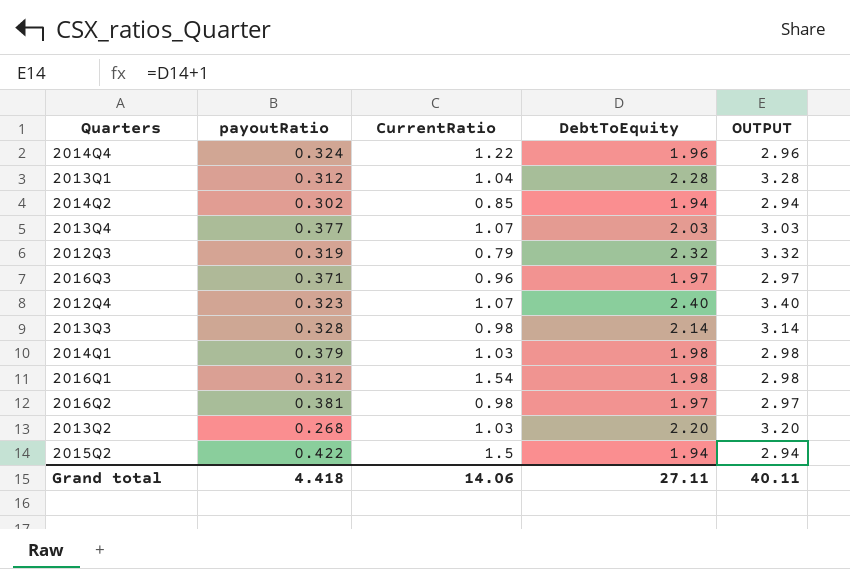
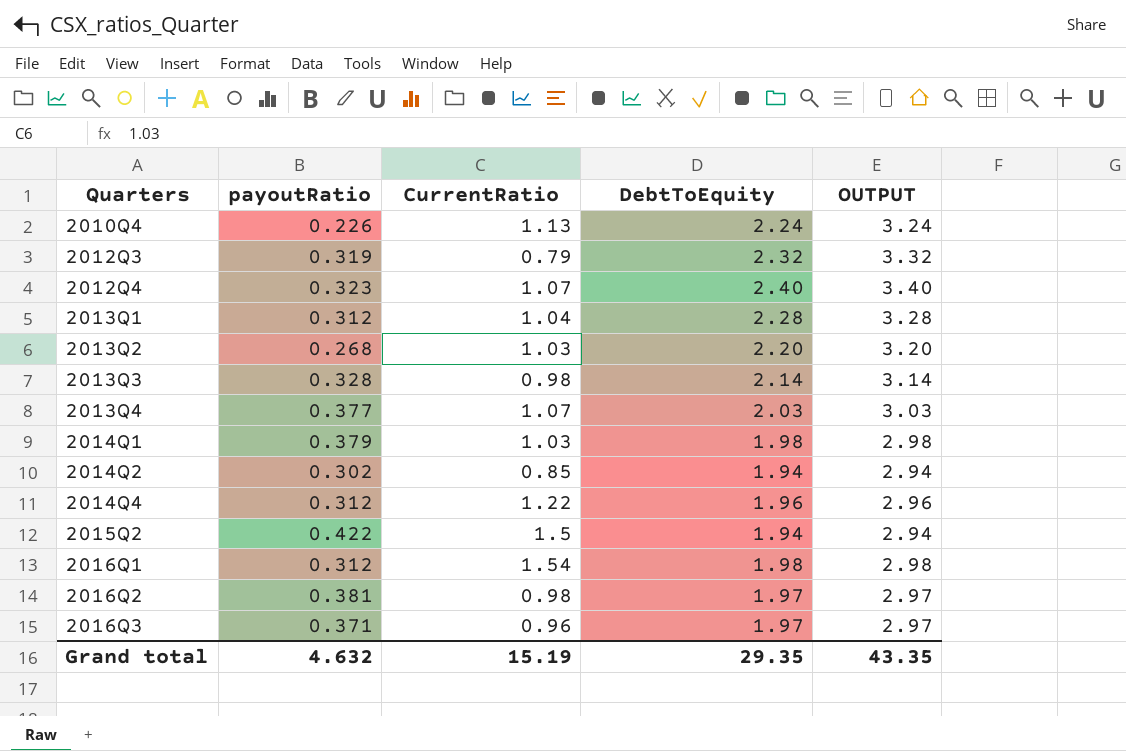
row order: none -> Quarters ascending
row 2010Q4: none -> 0.226 | 1.13 | 2.24 | 3.24
2014Q4 | payoutRatio: 0.324 -> 0.312
Grand total | payoutRatio: 4.418 -> 4.632
Grand total | CurrentRatio: 14.06 -> 15.19
Grand total | DebtToEquity: 27.11 -> 29.35
Grand total | OUTPUT: 40.11 -> 43.35

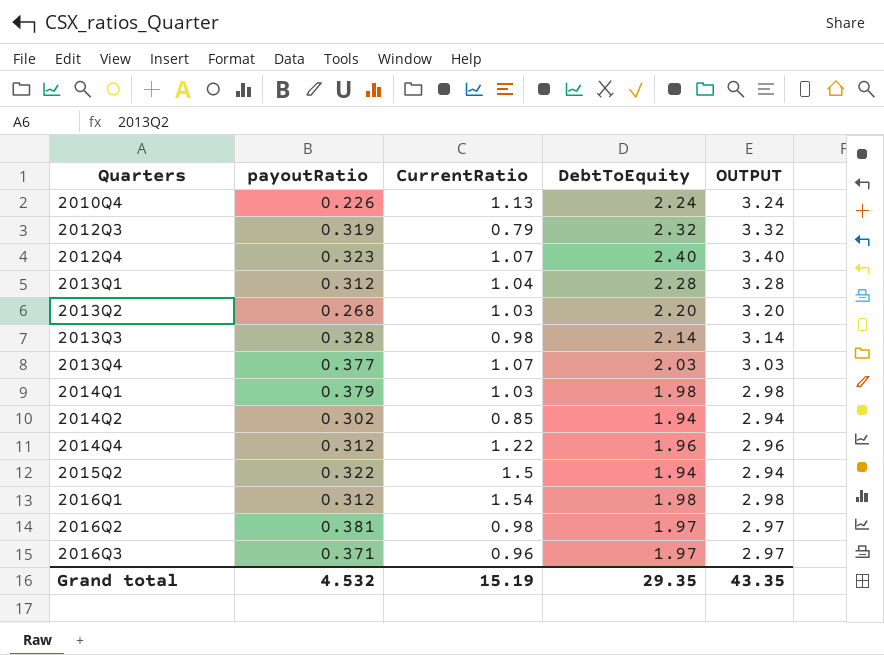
2015Q2 | payoutRatio: 0.422 -> 0.322
Grand total | payoutRatio: 4.632 -> 4.532

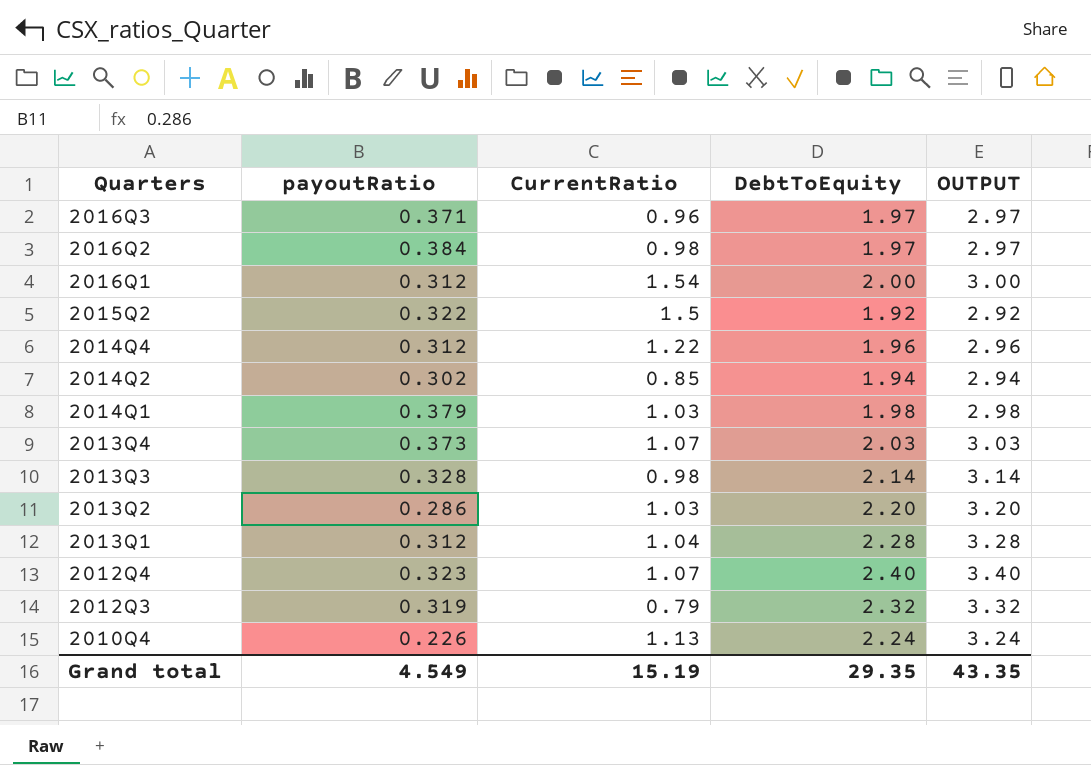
row order: Quarters ascending -> Quarters descending
2016Q2 | payoutRatio: 0.381 -> 0.384
2016Q1 | DebtToEquity: 1.98 -> 2.00
2016Q1 | OUTPUT: 2.98 -> 3.00
2015Q2 | DebtToEquity: 1.94 -> 1.92
2015Q2 | OUTPUT: 2.94 -> 2.92
2013Q4 | payoutRatio: 0.377 -> 0.373
2013Q2 | payoutRatio: 0.268 -> 0.286
Grand total | payoutRatio: 4.532 -> 4.549

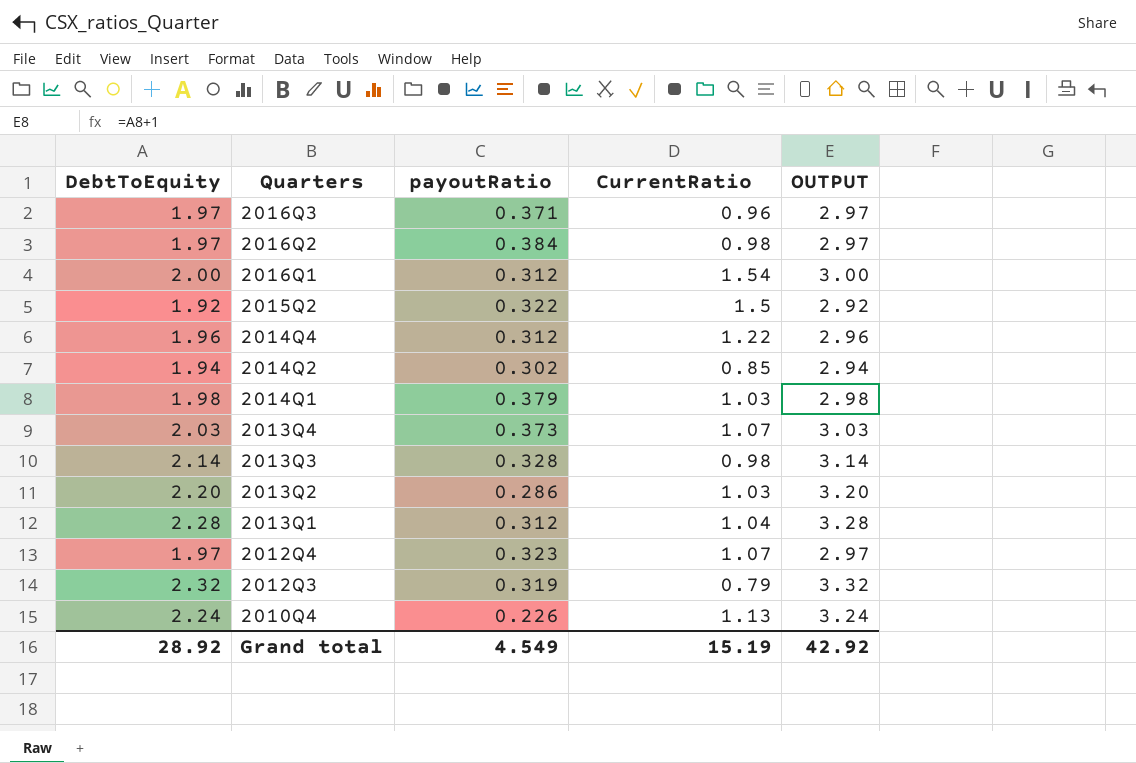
column DebtToEquity | position: 4 -> 1
2012Q4 | DebtToEquity: 2.40 -> 1.97
2012Q4 | OUTPUT: 3.40 -> 2.97
Grand total | DebtToEquity: 29.35 -> 28.92
Grand total | OUTPUT: 43.35 -> 42.92

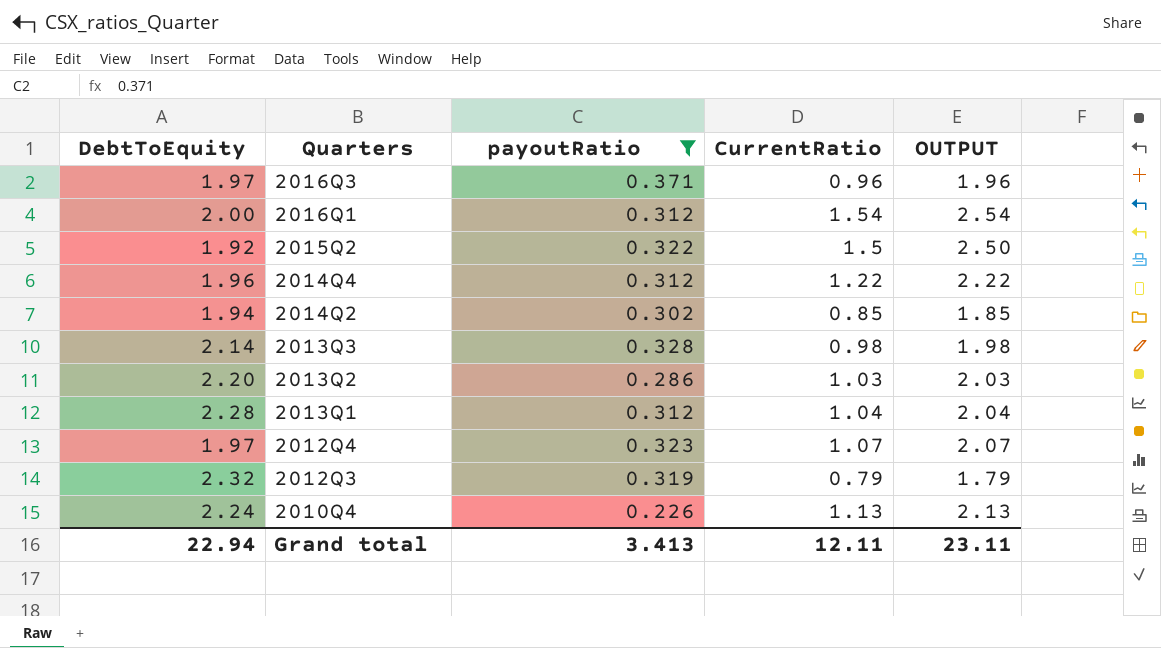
filter: none -> payoutRatio <= 0.371
column OUTPUT | formula: [DebtToEquity] + 1 -> [CurrentRatio] + 1
Grand total | DebtToEquity: 28.92 -> 22.94
Grand total | payoutRatio: 4.549 -> 3.413
Grand total | CurrentRatio: 15.19 -> 12.11
Grand total | OUTPUT: 42.92 -> 23.11

